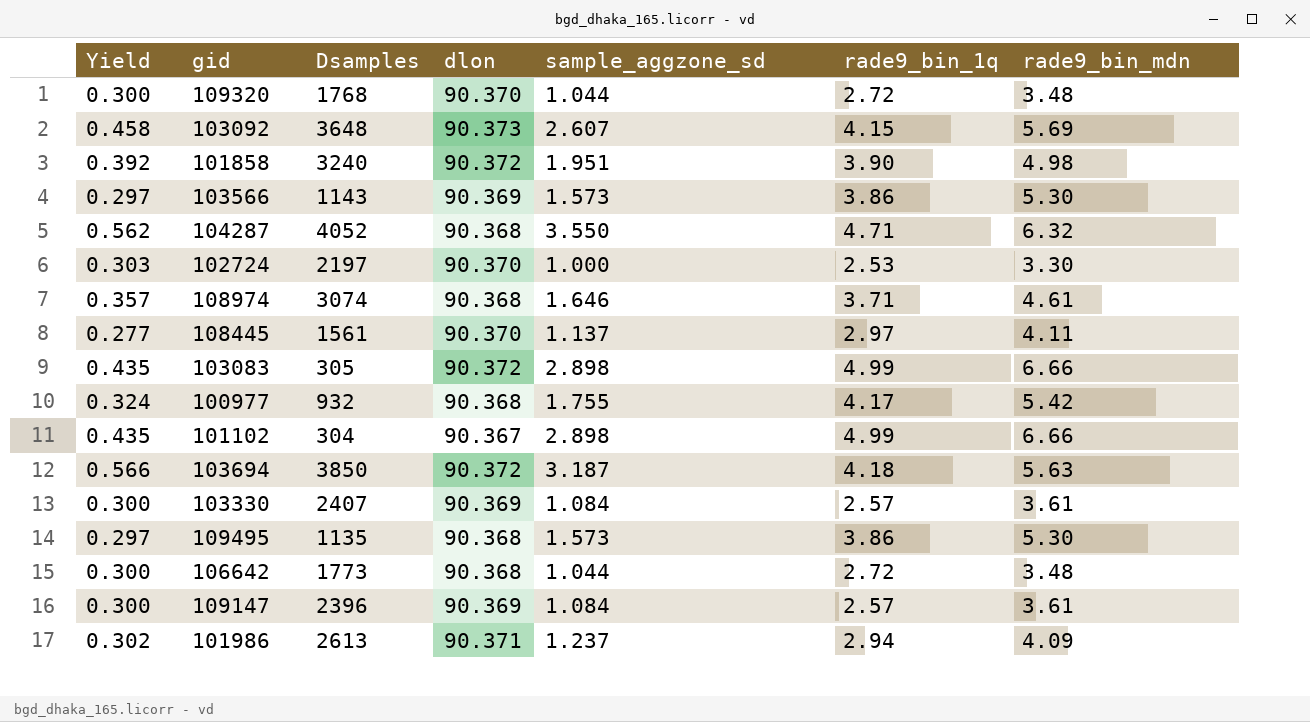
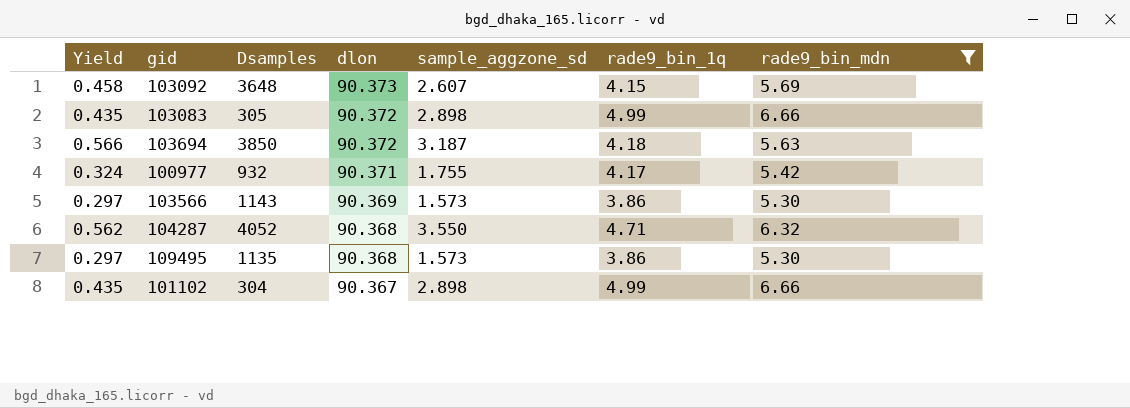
filter: none -> rade9_bin_mdn >= 5.30
row order: none -> dlon descending
100977 | dlon: 90.368 -> 90.371

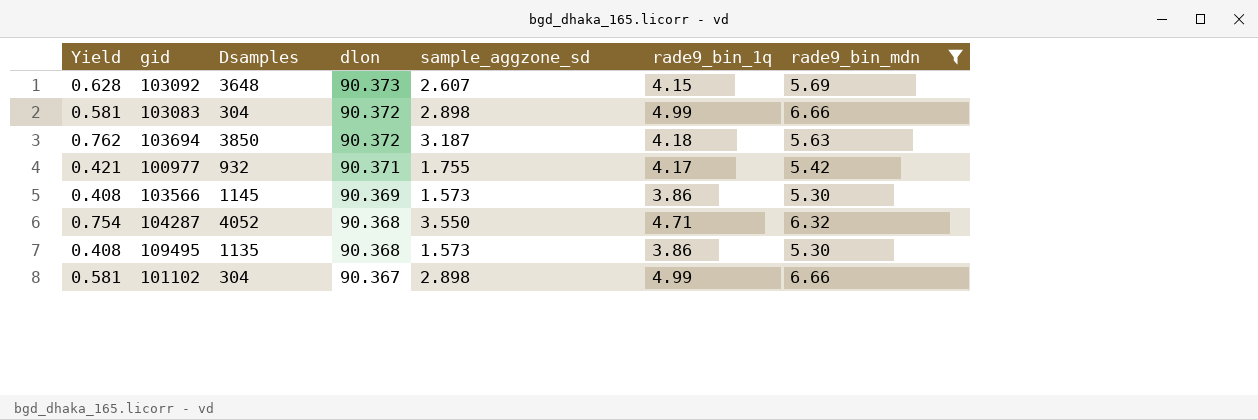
column Yield | formula: [sample_aggzone_sd] / [rade9_bin_mdn] -> [sample_aggzone_sd] / [rade9_bin_1q]
103083 | Dsamples: 305 -> 304
103566 | Dsamples: 1143 -> 1145

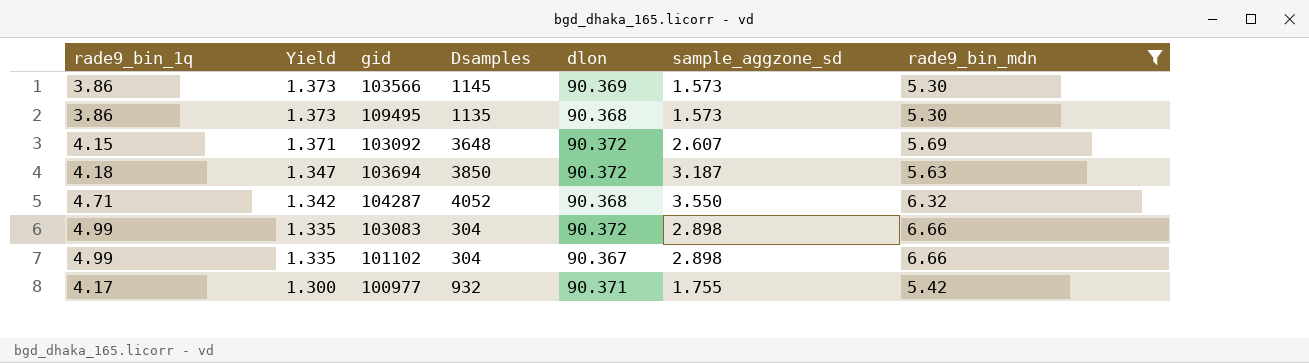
row order: dlon descending -> Yield descending
column rade9_bin_1q | position: 6 -> 1
column Yield | formula: [sample_aggzone_sd] / [rade9_bin_1q] -> [rade9_bin_mdn] / [rade9_bin_1q]
103092 | dlon: 90.373 -> 90.372

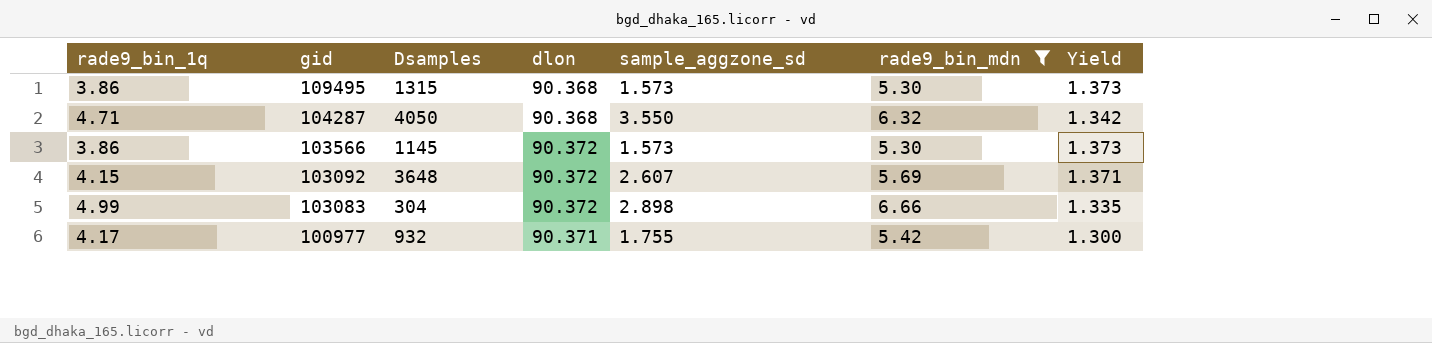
row order: Yield descending -> gid descending
column Yield | position: 2 -> 7
row 103694: 4.18 | 1.347 | 3850 | 90.372 | 3.187 | 5.63 -> none
row 101102: 4.99 | 1.335 | 304 | 90.367 | 2.898 | 6.66 -> none
109495 | Dsamples: 1135 -> 1315
104287 | Dsamples: 4052 -> 4050
103566 | dlon: 90.369 -> 90.372

